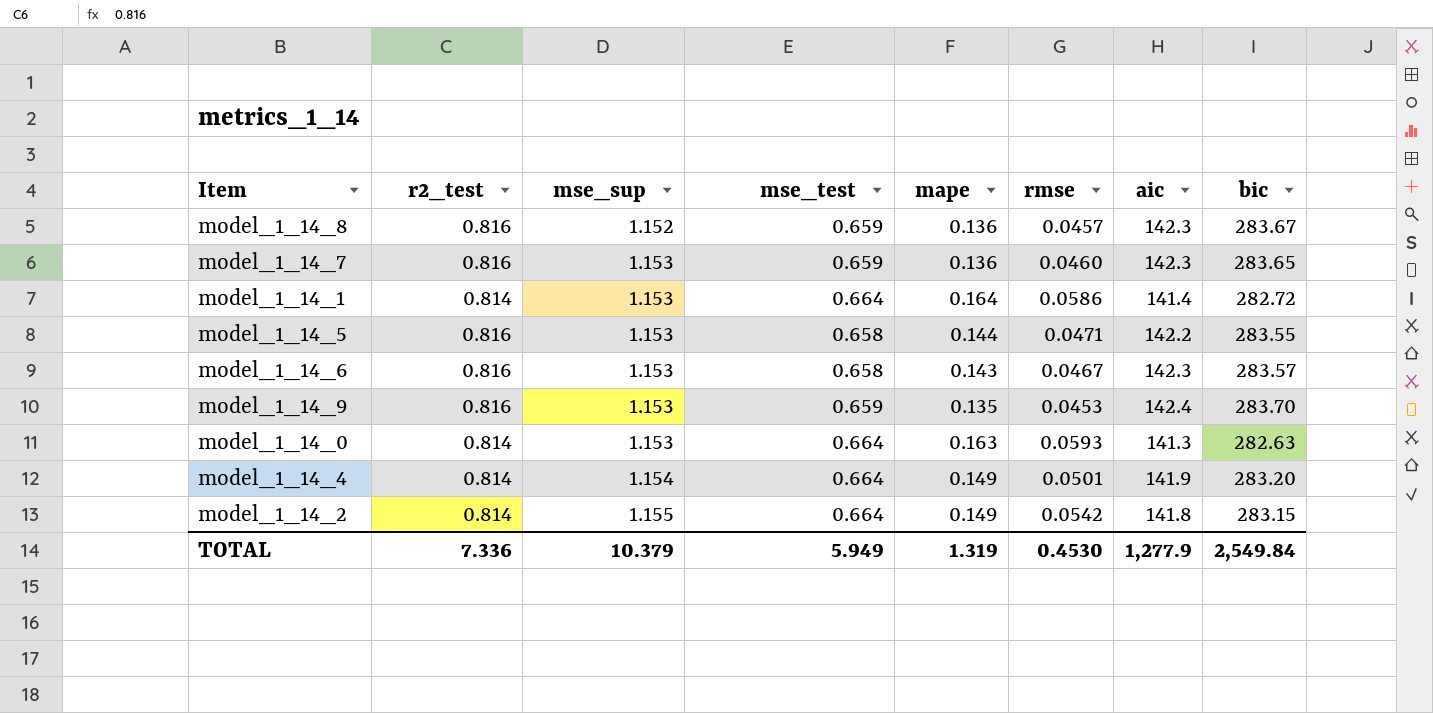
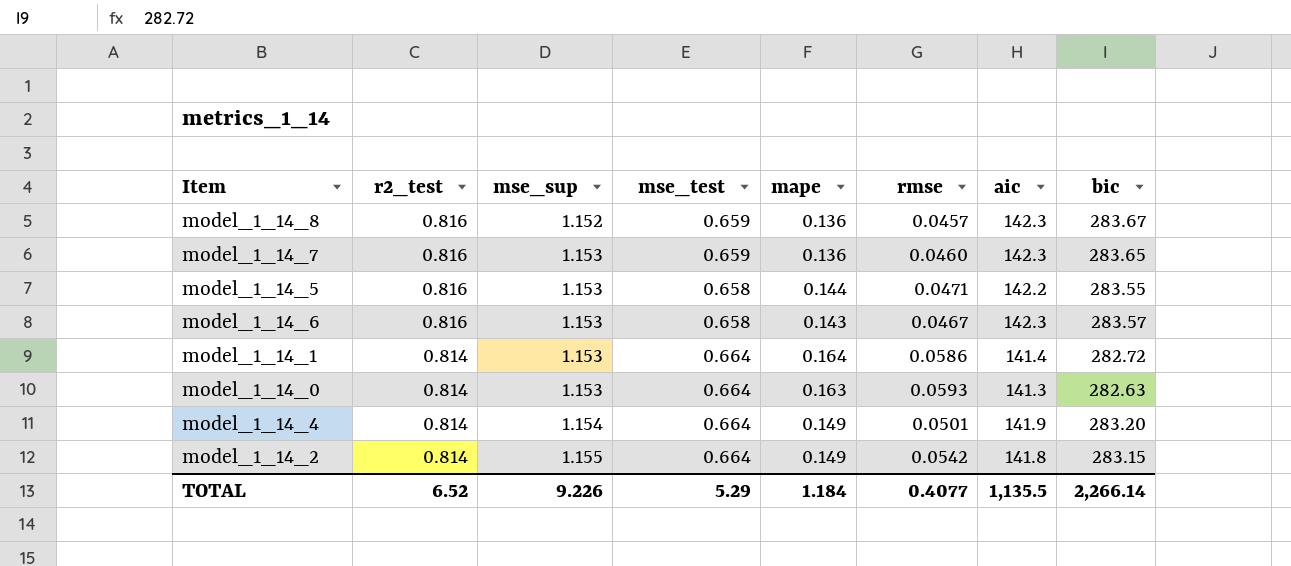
row order: mse_sup ascending -> r2_test descending
row model_1_14_9: 0.816 | 1.153 | 0.659 | 0.135 | 0.0453 | 142.4 | 283.70 -> none
TOTAL | r2_test: 7.336 -> 6.52
TOTAL | mse_sup: 10.379 -> 9.226
TOTAL | mse_test: 5.949 -> 5.29
TOTAL | mape: 1.319 -> 1.184
TOTAL | rmse: 0.4530 -> 0.4077
TOTAL | aic: 1,277.9 -> 1,135.5
TOTAL | bic: 2,549.84 -> 2,266.14

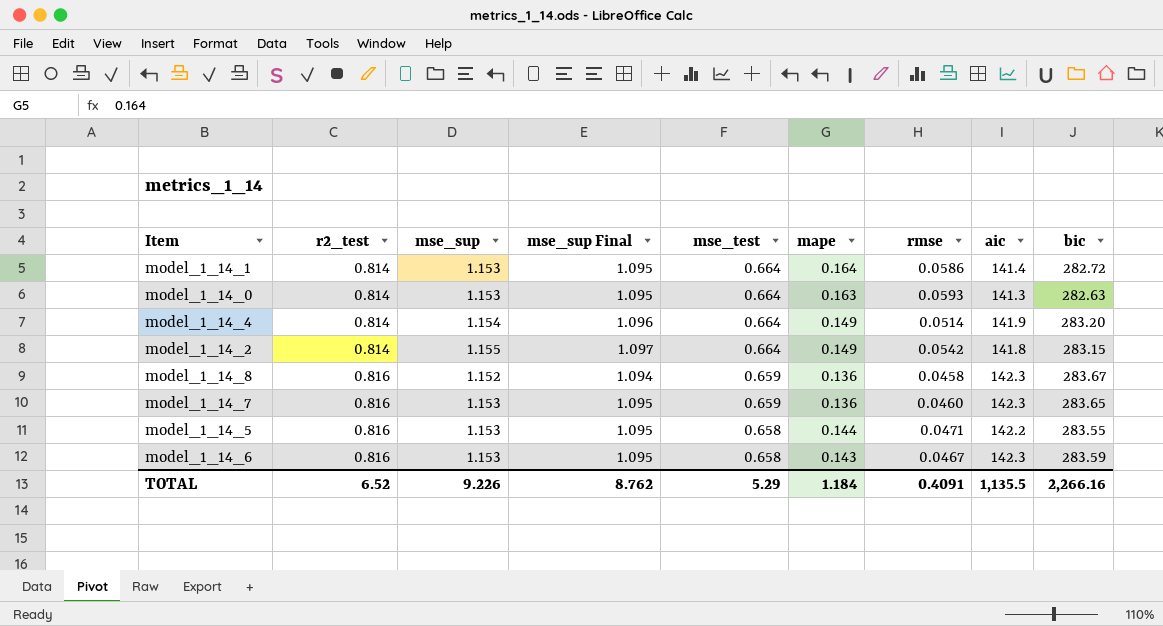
row order: r2_test descending -> r2_test ascending
column mse_sup Final | formula: none -> [mse_sup] * 0.95
model_1_14_4 | rmse: 0.0501 -> 0.0514
model_1_14_8 | rmse: 0.0457 -> 0.0458
model_1_14_6 | bic: 283.57 -> 283.59
TOTAL | rmse: 0.4077 -> 0.4091
TOTAL | bic: 2,266.14 -> 2,266.16

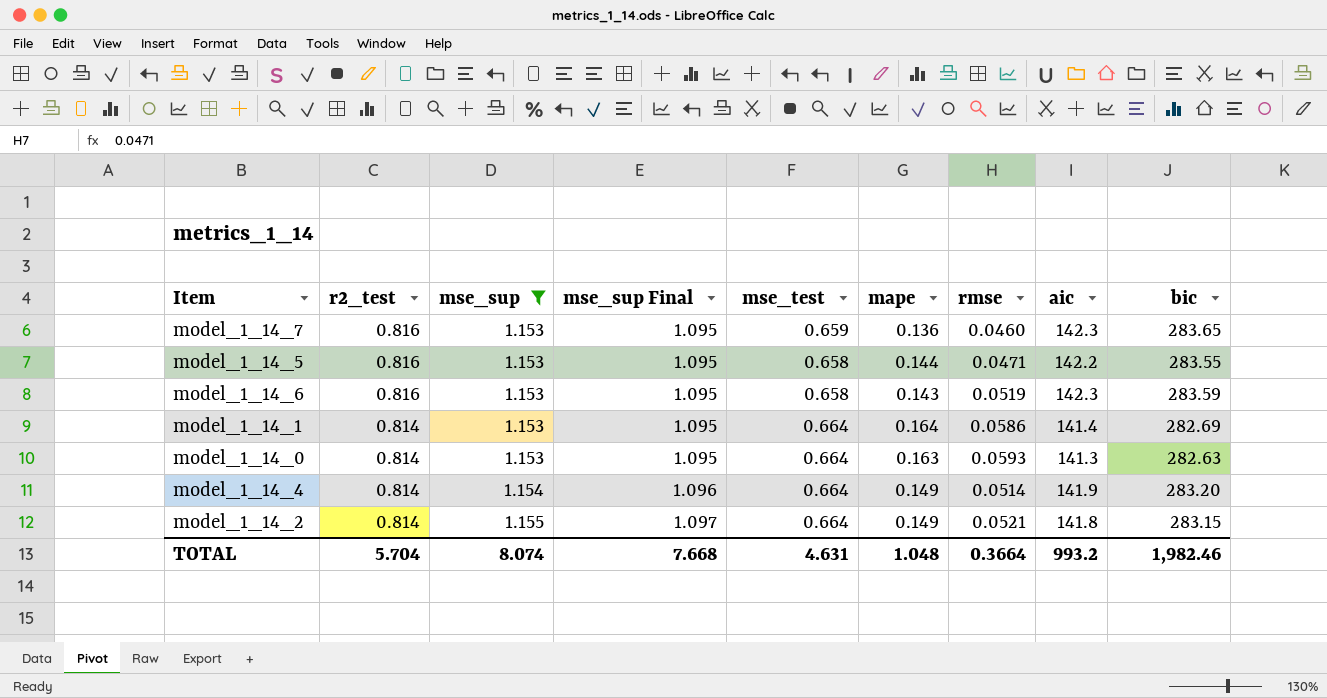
filter: none -> mse_sup != 1.152
row order: r2_test ascending -> r2_test descending
model_1_14_6 | rmse: 0.0467 -> 0.0519
model_1_14_1 | bic: 282.72 -> 282.69
model_1_14_2 | rmse: 0.0542 -> 0.0521
TOTAL | r2_test: 6.52 -> 5.704
TOTAL | mse_sup: 9.226 -> 8.074
TOTAL | mse_sup Final: 8.762 -> 7.668
TOTAL | mse_test: 5.29 -> 4.631
TOTAL | mape: 1.184 -> 1.048
TOTAL | rmse: 0.4091 -> 0.3664
TOTAL | aic: 1,135.5 -> 993.2
TOTAL | bic: 2,266.16 -> 1,982.46

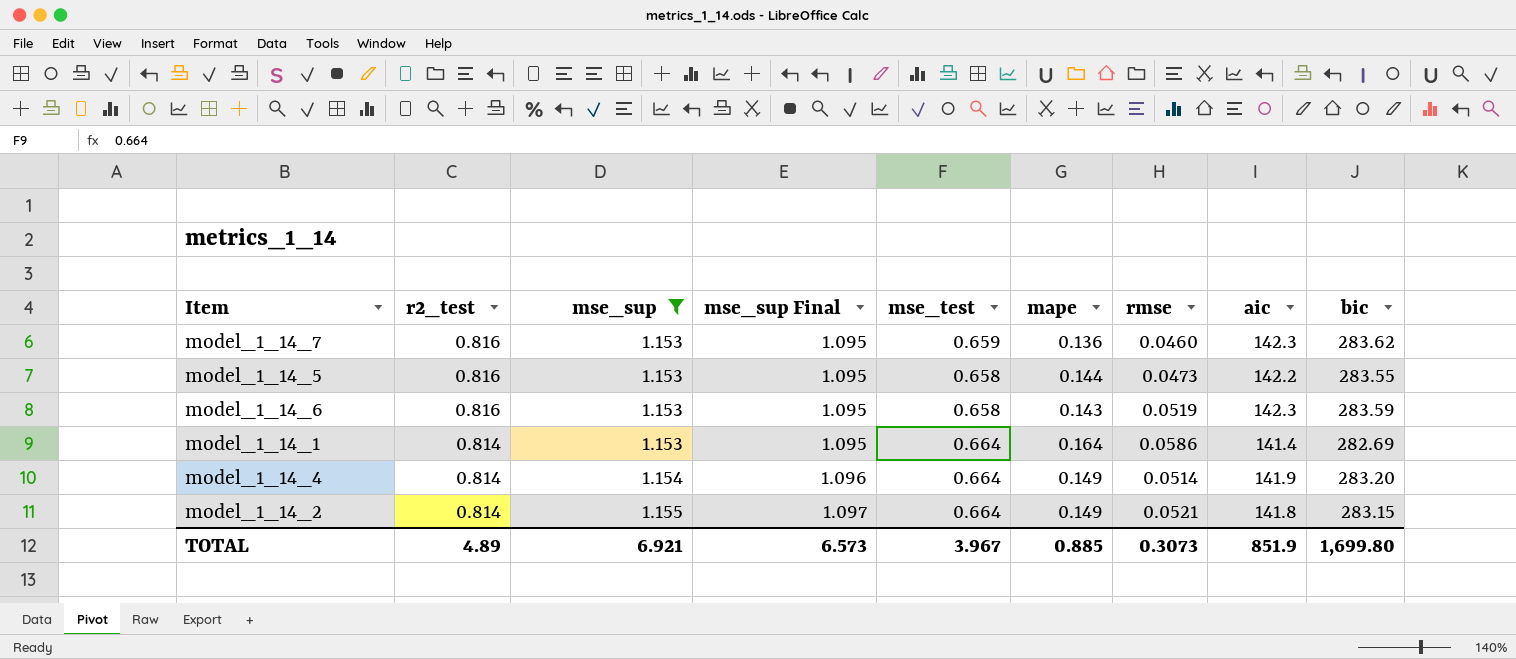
row model_1_14_0: 0.814 | 1.153 | 1.095 | 0.664 | 0.163 | 0.0593 | 141.3 | 282.63 -> none
model_1_14_7 | bic: 283.65 -> 283.62
model_1_14_5 | rmse: 0.0471 -> 0.0473
TOTAL | r2_test: 5.704 -> 4.89
TOTAL | mse_sup: 8.074 -> 6.921
TOTAL | mse_sup Final: 7.668 -> 6.573
TOTAL | mse_test: 4.631 -> 3.967
TOTAL | mape: 1.048 -> 0.885
TOTAL | rmse: 0.3664 -> 0.3073
TOTAL | aic: 993.2 -> 851.9
TOTAL | bic: 1,982.46 -> 1,699.80

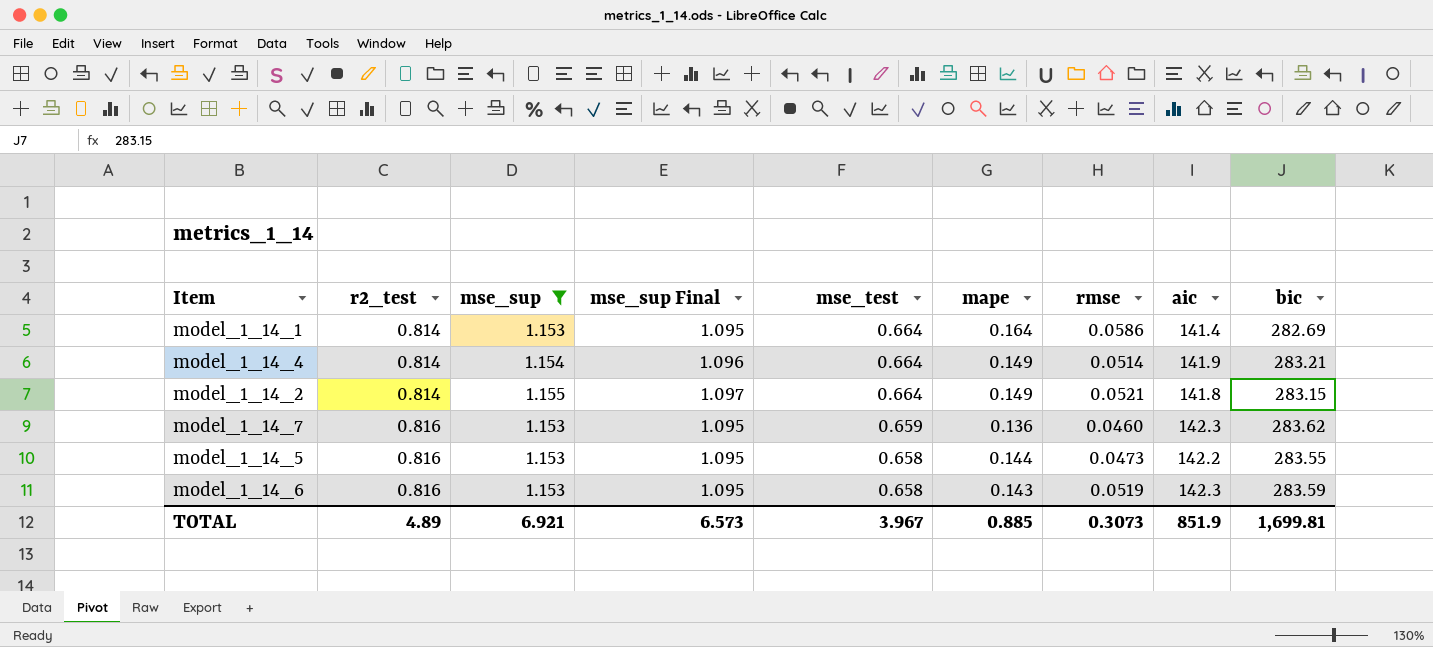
row order: r2_test descending -> r2_test ascending
model_1_14_4 | bic: 283.20 -> 283.21
TOTAL | bic: 1,699.80 -> 1,699.81

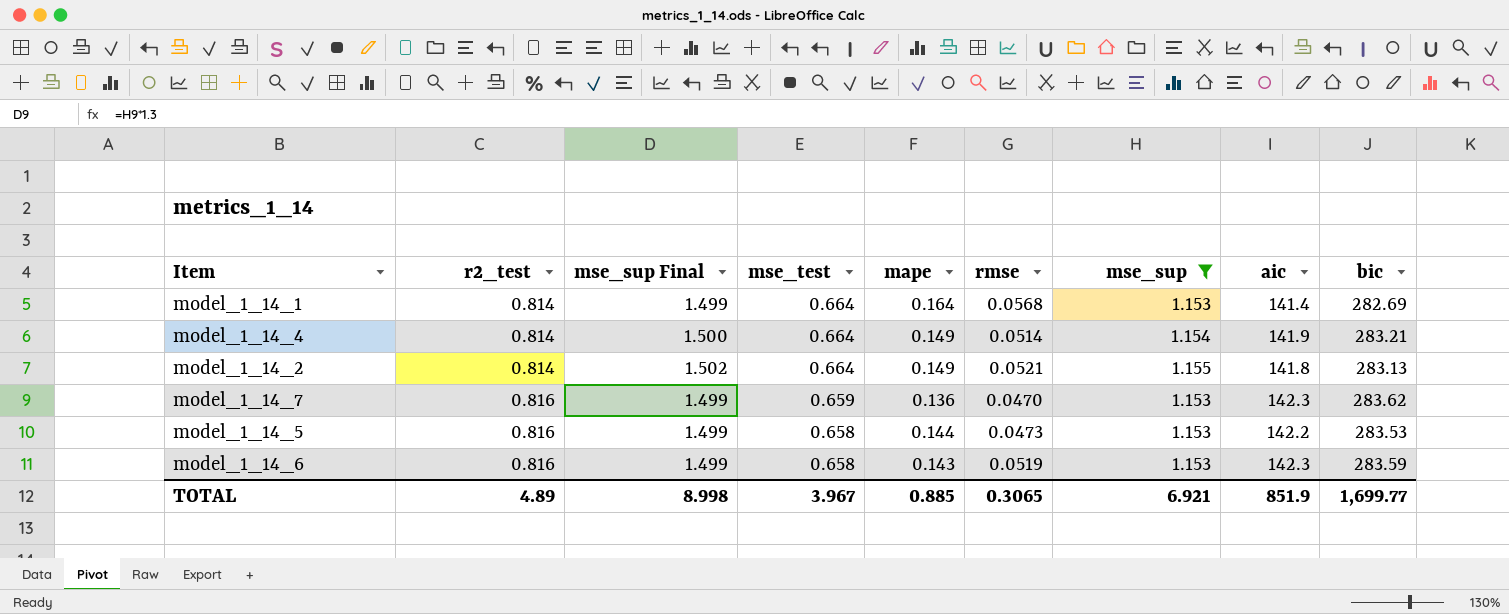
column mse_sup Final | formula: [mse_sup] * 0.95 -> [mse_sup] * 1.3
column mse_sup | position: 3 -> 7
model_1_14_1 | rmse: 0.0586 -> 0.0568
model_1_14_2 | bic: 283.15 -> 283.13
model_1_14_7 | rmse: 0.0460 -> 0.0470
model_1_14_5 | bic: 283.55 -> 283.53
TOTAL | mse_sup Final: 6.573 -> 8.998
TOTAL | rmse: 0.3073 -> 0.3065
TOTAL | bic: 1,699.81 -> 1,699.77

